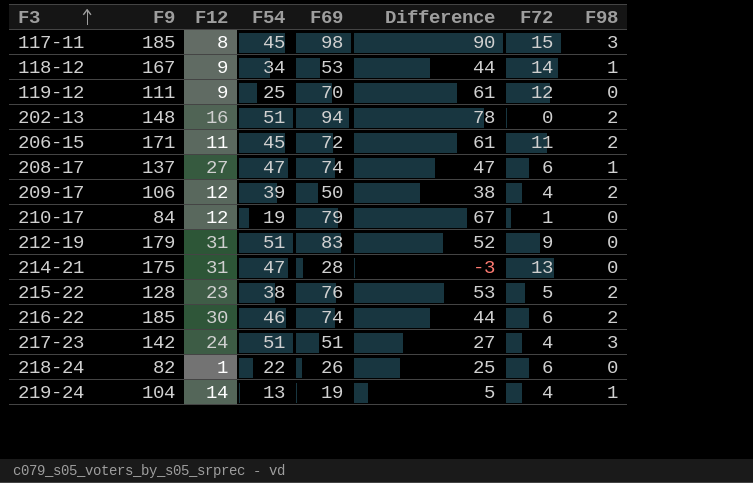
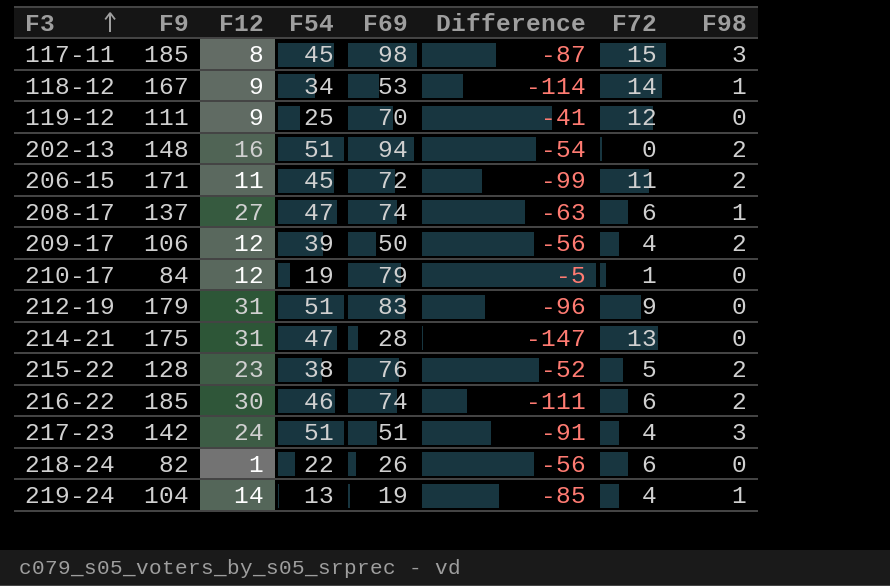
column Difference | formula: [F69] - [F12] -> [F69] - [F9]

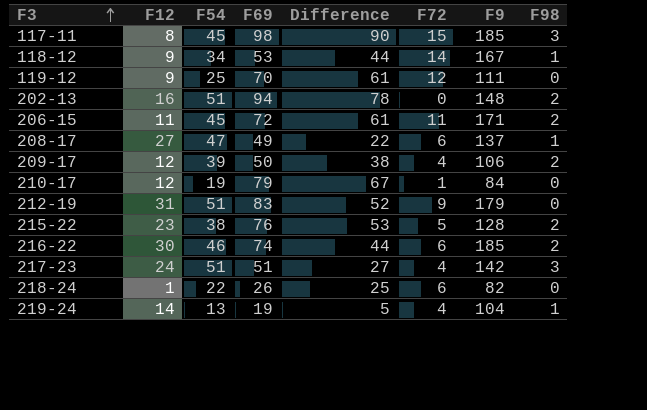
column Difference | formula: [F69] - [F9] -> [F69] - [F12]
column F9 | position: 2 -> 7
row 214-21: 175 | 31 | 47 | 28 | -147 | 13 | 0 -> none
208-17 | F69: 74 -> 49

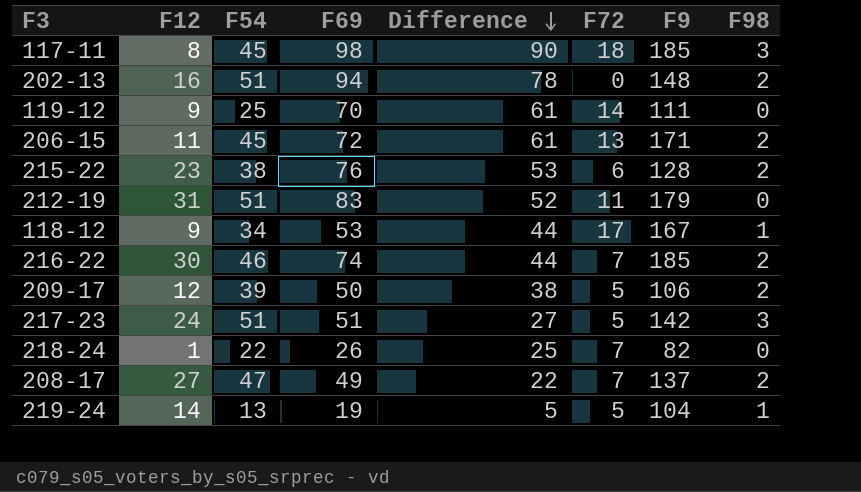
row order: F3 ascending -> Difference descending
row 210-17: 12 | 19 | 79 | 67 | 1 | 84 | 0 -> none
117-11 | F72: 15 -> 18
119-12 | F72: 12 -> 14
206-15 | F72: 11 -> 13
215-22 | F72: 5 -> 6
212-19 | F72: 9 -> 11
118-12 | F72: 14 -> 17
216-22 | F72: 6 -> 7
209-17 | F72: 4 -> 5
217-23 | F72: 4 -> 5
218-24 | F72: 6 -> 7
208-17 | F72: 6 -> 7
208-17 | F98: 1 -> 2
219-24 | F72: 4 -> 5

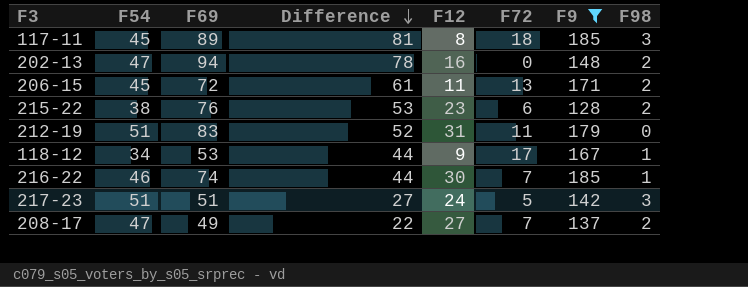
filter: none -> F9 >= 128
column F12 | position: 2 -> 5
117-11 | F69: 98 -> 89
117-11 | Difference: 90 -> 81
202-13 | F54: 51 -> 47
216-22 | F98: 2 -> 1

